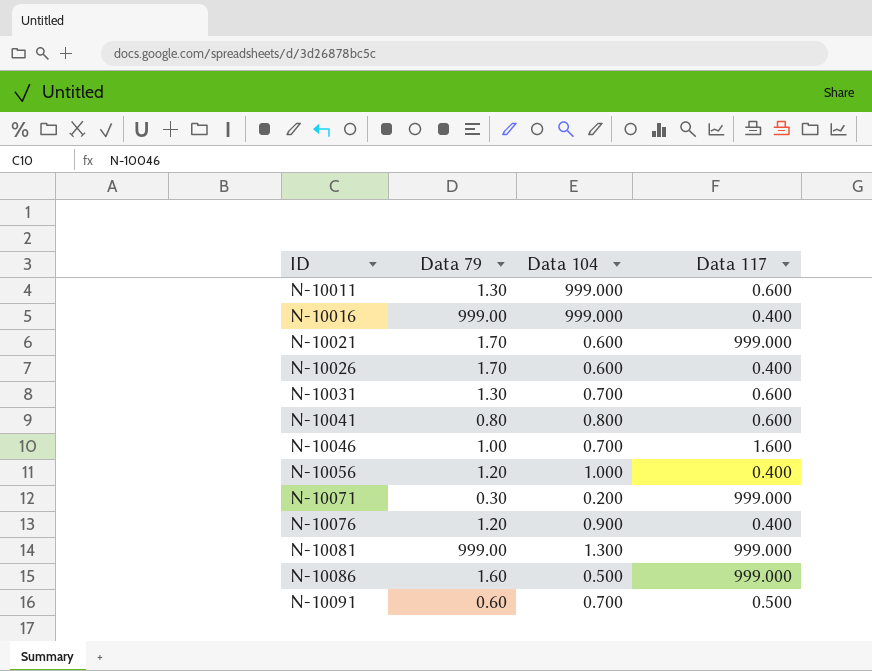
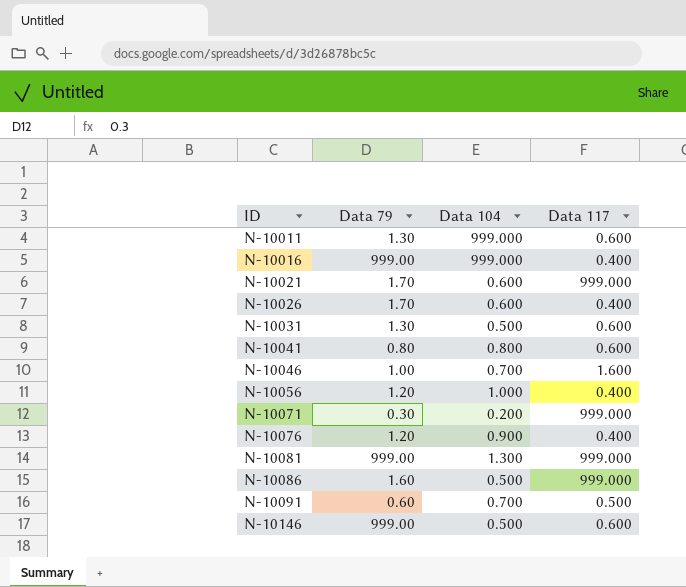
N-10031 | Data 104: 0.700 -> 0.500
row N-10146: none -> 999.00 | 0.500 | 0.600

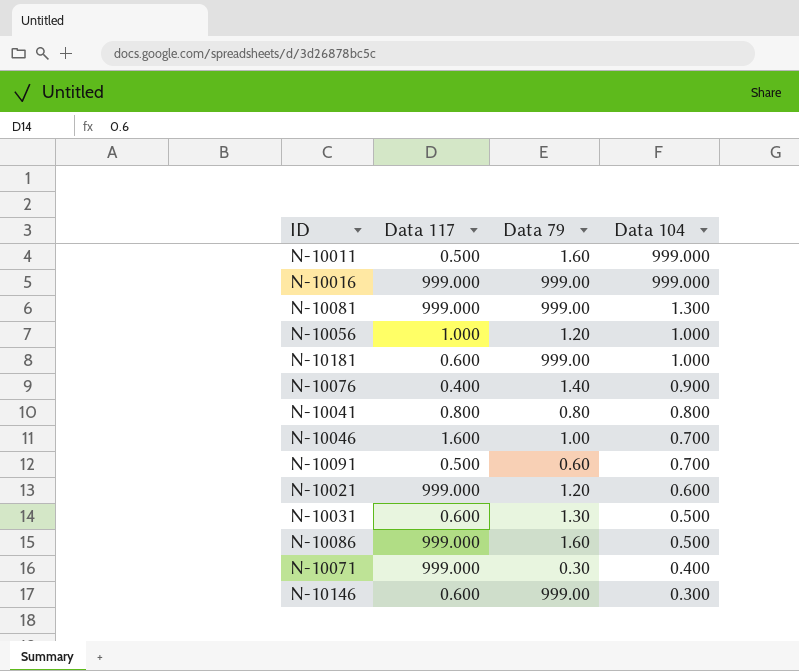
row order: ID ascending -> Data 104 descending
column Data 117 | position: 4 -> 2
row N-10026: 1.70 | 0.600 | 0.400 -> none
N-10011 | Data 117: 0.600 -> 0.500
N-10011 | Data 79: 1.30 -> 1.60
N-10016 | Data 117: 0.400 -> 999.000
N-10056 | Data 117: 0.400 -> 1.000
row N-10181: none -> 0.600 | 999.00 | 1.000
N-10076 | Data 79: 1.20 -> 1.40
N-10041 | Data 117: 0.600 -> 0.800
N-10021 | Data 79: 1.70 -> 1.20
N-10071 | Data 104: 0.200 -> 0.400
N-10146 | Data 104: 0.500 -> 0.300

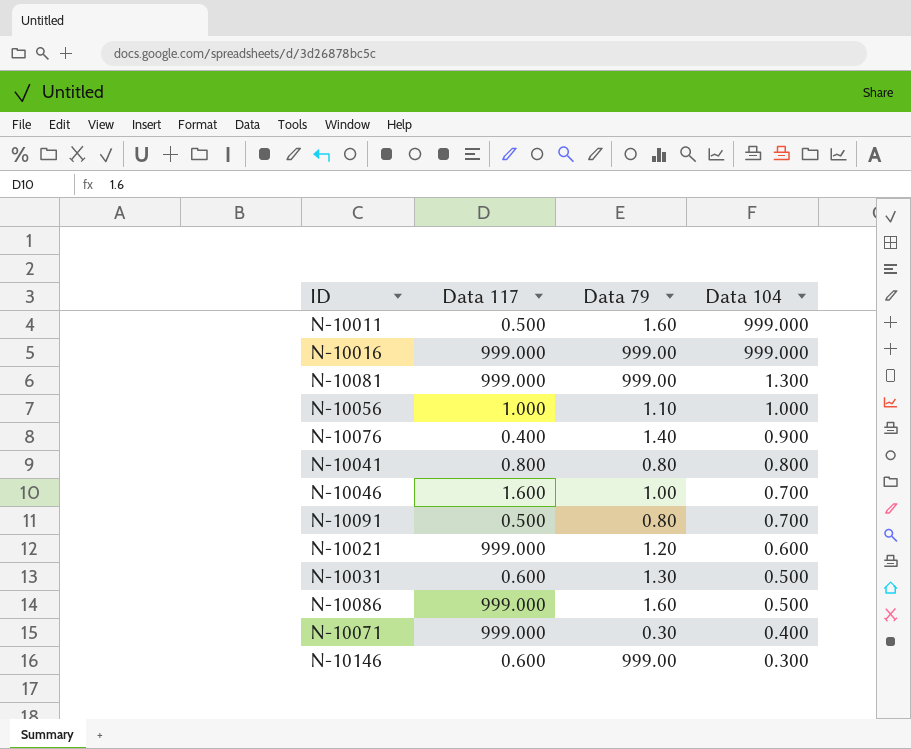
row N-10181: 0.600 | 999.00 | 1.000 -> none
N-10056 | Data 79: 1.20 -> 1.10
N-10091 | Data 79: 0.60 -> 0.80

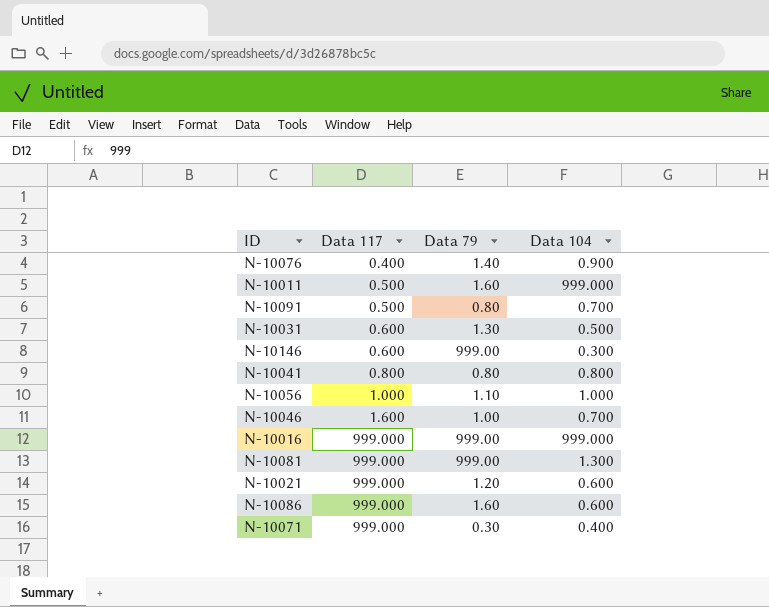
row order: Data 104 descending -> Data 117 ascending
N-10086 | Data 104: 0.500 -> 0.600

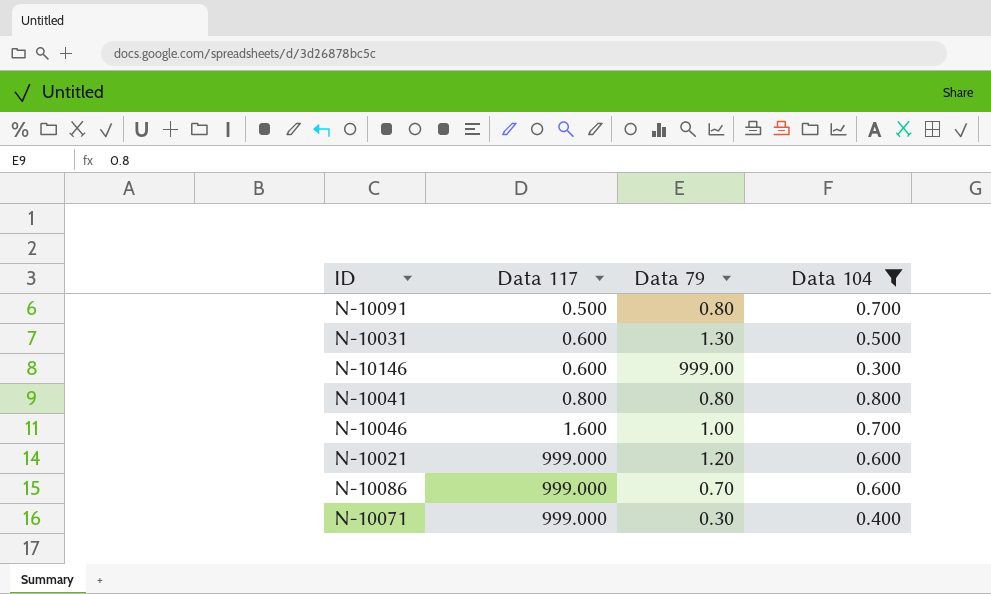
filter: none -> Data 104 <= 0.800
N-10086 | Data 79: 1.60 -> 0.70

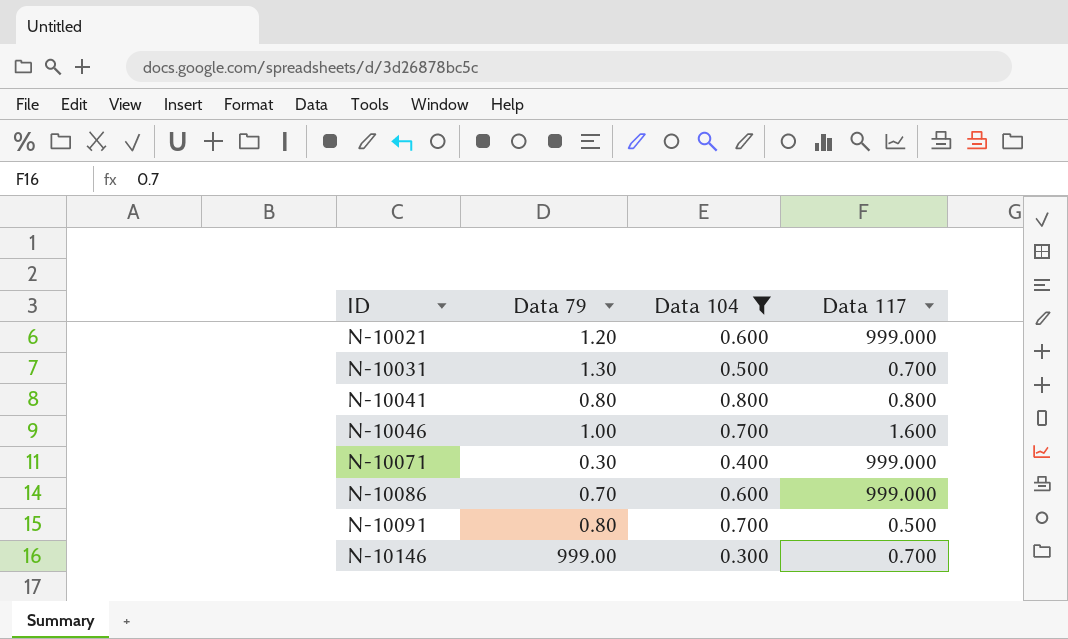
row order: Data 117 ascending -> ID ascending
column Data 117 | position: 2 -> 4
N-10031 | Data 117: 0.600 -> 0.700
N-10146 | Data 117: 0.600 -> 0.700

